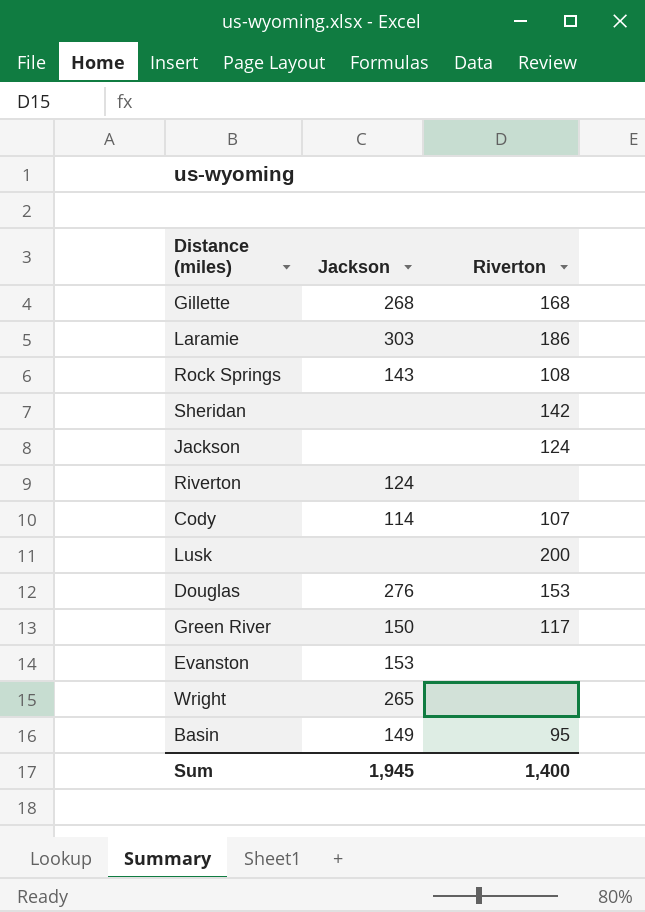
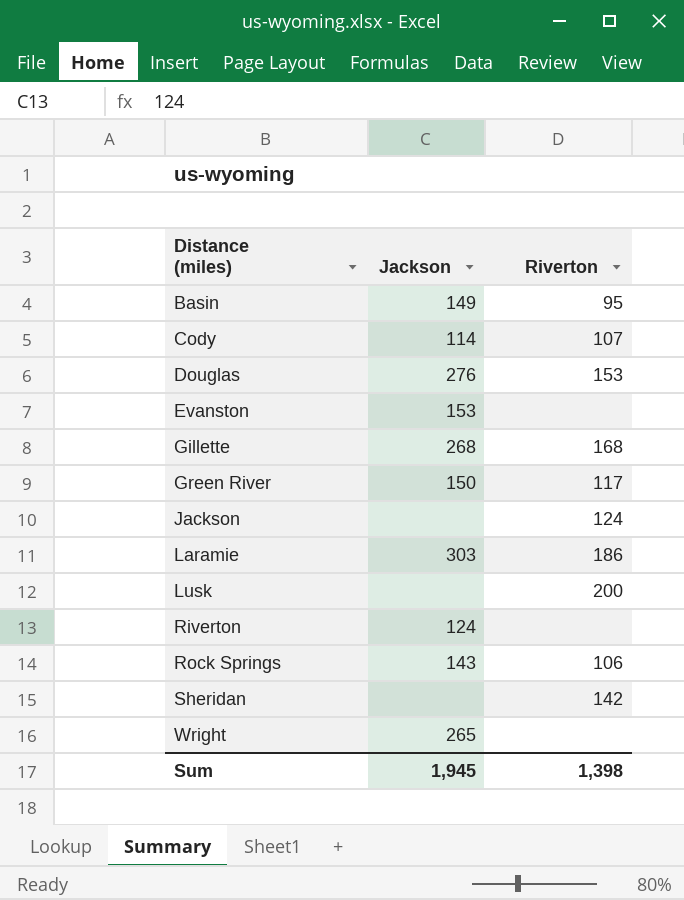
row order: none -> Distance (miles) ascending
Rock Springs | Riverton: 108 -> 106
Sum | Riverton: 1,400 -> 1,398

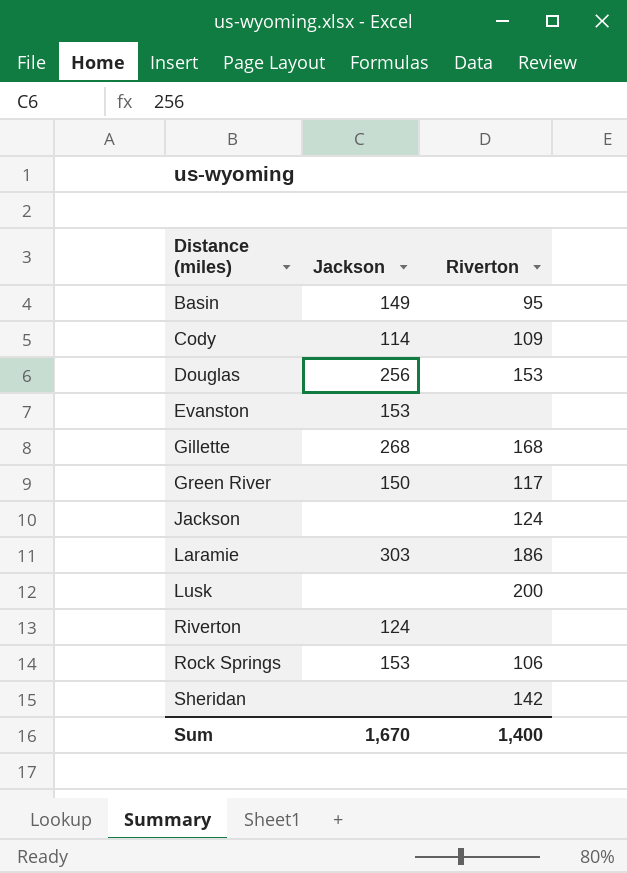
row Wright: 265 | none -> none
Cody | Riverton: 107 -> 109
Douglas | Jackson: 276 -> 256
Rock Springs | Jackson: 143 -> 153
Sum | Jackson: 1,945 -> 1,670
Sum | Riverton: 1,398 -> 1,400

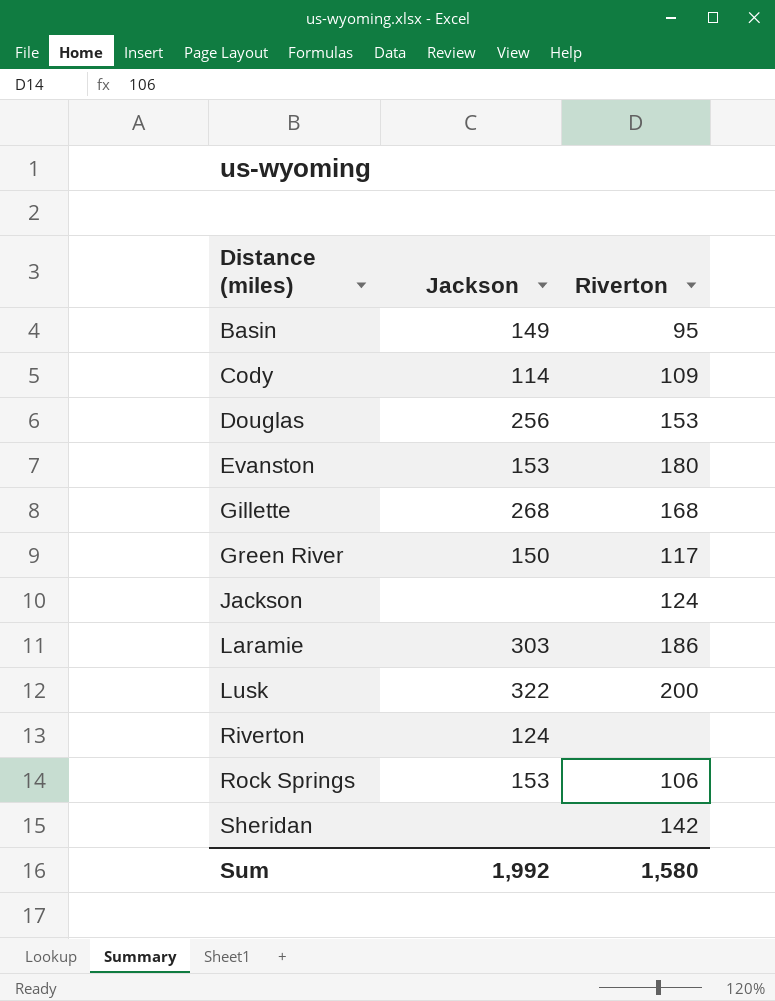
Evanston | Riverton: none -> 180
Lusk | Jackson: none -> 322
Sum | Jackson: 1,670 -> 1,992
Sum | Riverton: 1,400 -> 1,580

